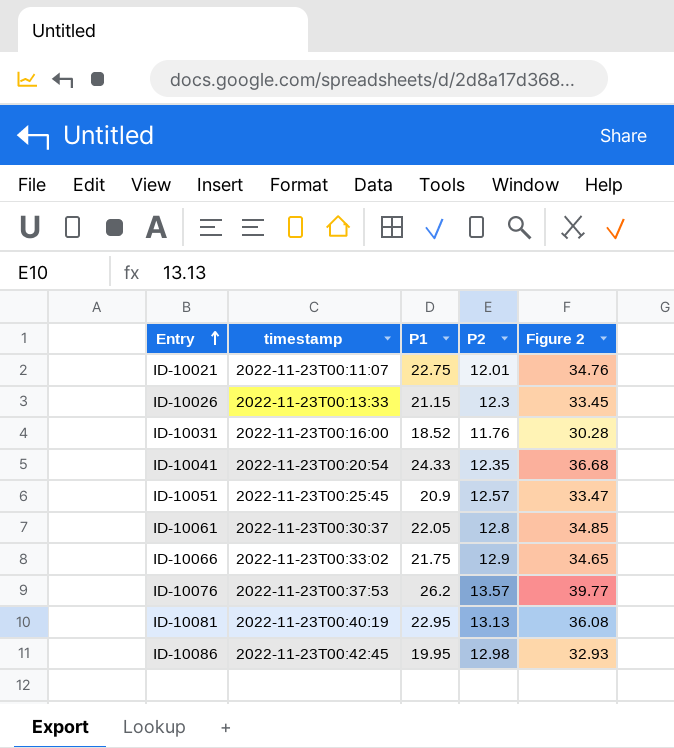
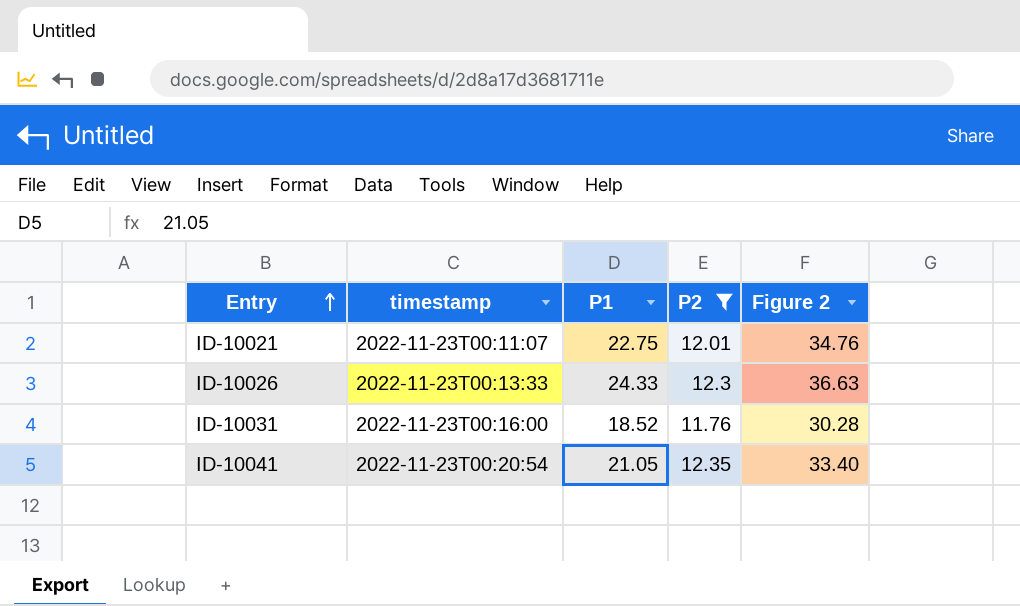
filter: none -> P2 <= 12.35
ID-10026 | P1: 21.15 -> 24.33
ID-10026 | Figure 2: 33.45 -> 36.63
ID-10041 | P1: 24.33 -> 21.05
ID-10041 | Figure 2: 36.68 -> 33.40

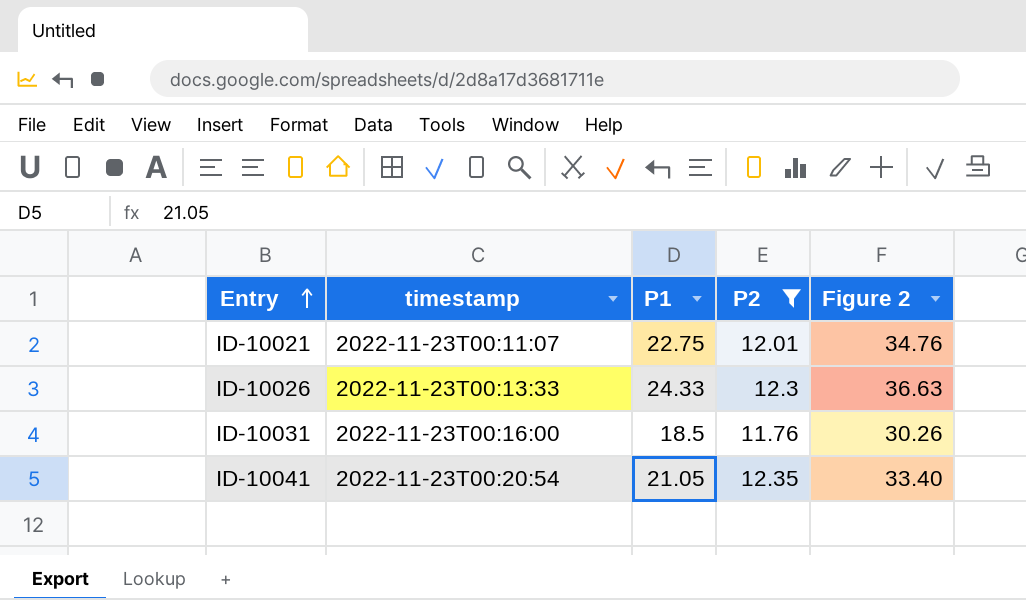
ID-10031 | P1: 18.52 -> 18.5
ID-10031 | Figure 2: 30.28 -> 30.26

